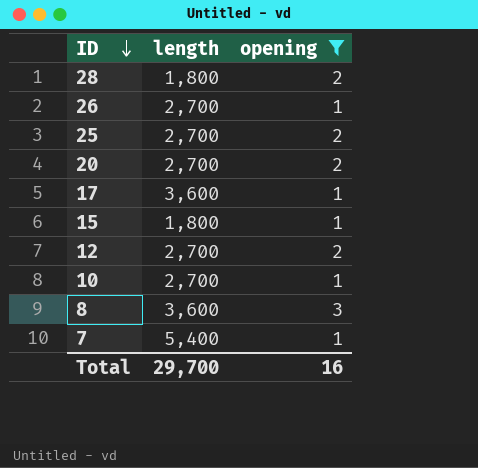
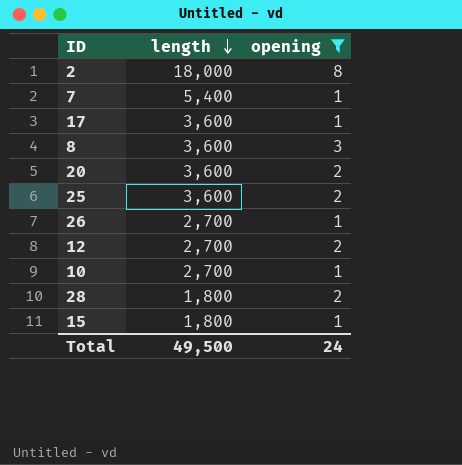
row order: ID descending -> length descending
row 2: none -> 18,000 | 8
20 | length: 2,700 -> 3,600
25 | length: 2,700 -> 3,600
Total | length: 29,700 -> 49,500
Total | opening: 16 -> 24

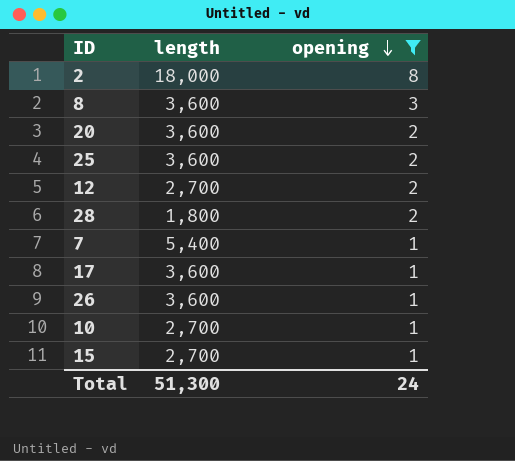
row order: length descending -> opening descending
26 | length: 2,700 -> 3,600
15 | length: 1,800 -> 2,700
Total | length: 49,500 -> 51,300

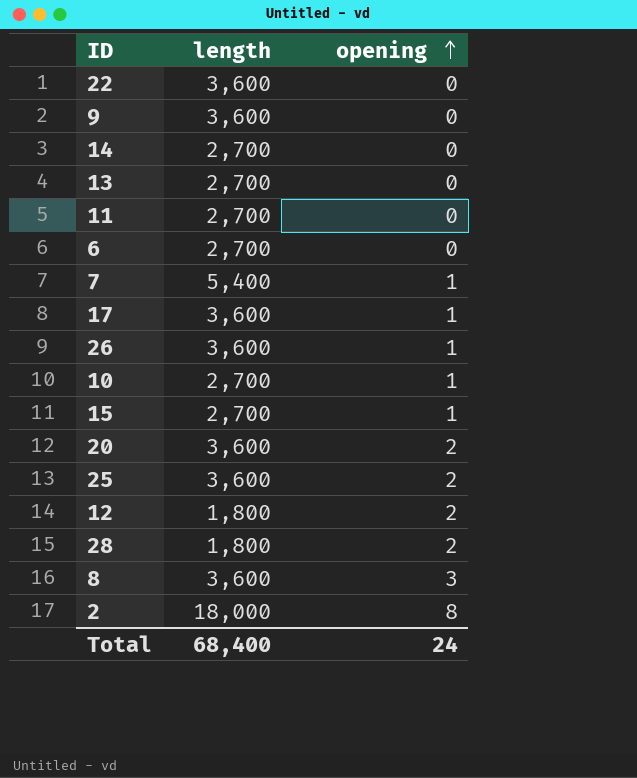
filter: opening != 0 -> none
row order: opening descending -> opening ascending
12 | length: 2,700 -> 1,800
Total | length: 51,300 -> 68,400

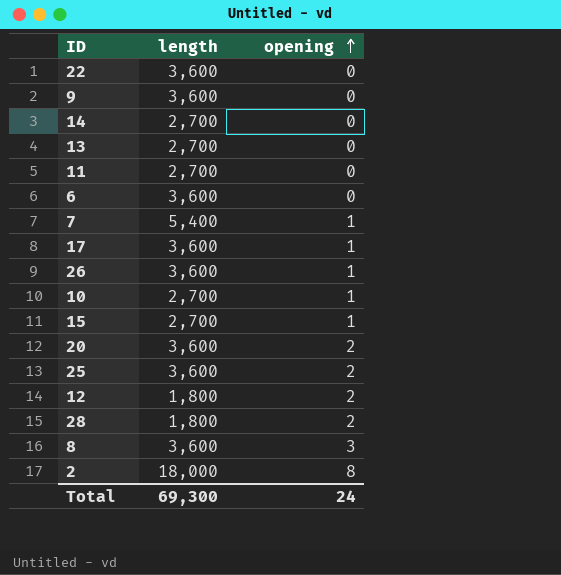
6 | length: 2,700 -> 3,600
Total | length: 68,400 -> 69,300

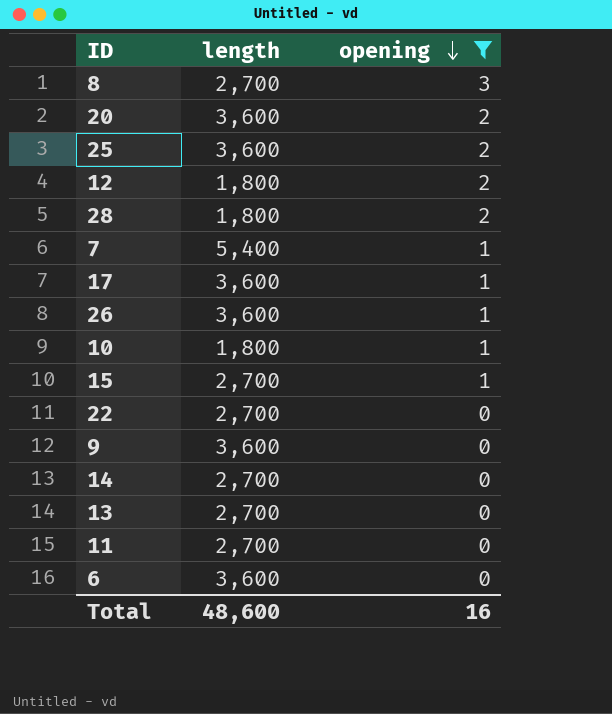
filter: none -> opening != 8
row order: opening ascending -> opening descending
8 | length: 3,600 -> 2,700
10 | length: 2,700 -> 1,800
22 | length: 3,600 -> 2,700
Total | length: 69,300 -> 48,600
Total | opening: 24 -> 16

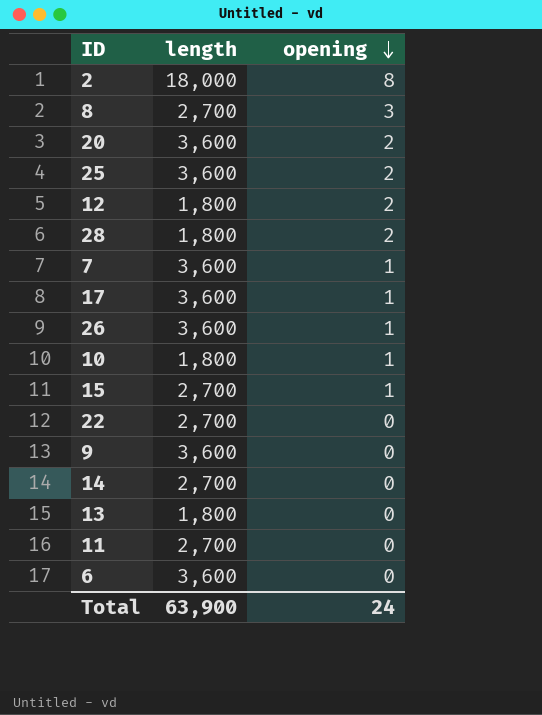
filter: opening != 8 -> none
7 | length: 5,400 -> 3,600
13 | length: 2,700 -> 1,800
Total | length: 48,600 -> 63,900
Total | opening: 16 -> 24

